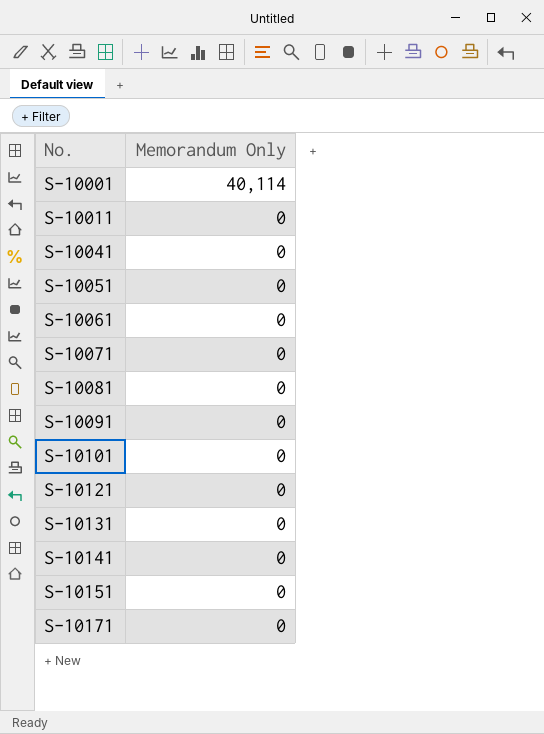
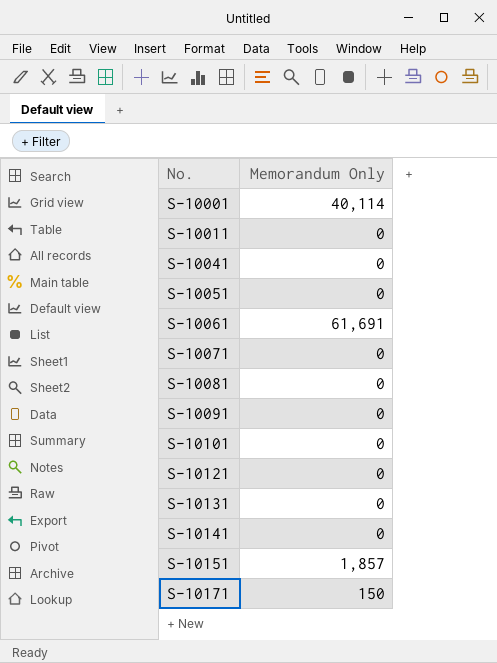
S-10061 | Memorandum Only: 0 -> 61,691
S-10151 | Memorandum Only: 0 -> 1,857
S-10171 | Memorandum Only: 0 -> 150

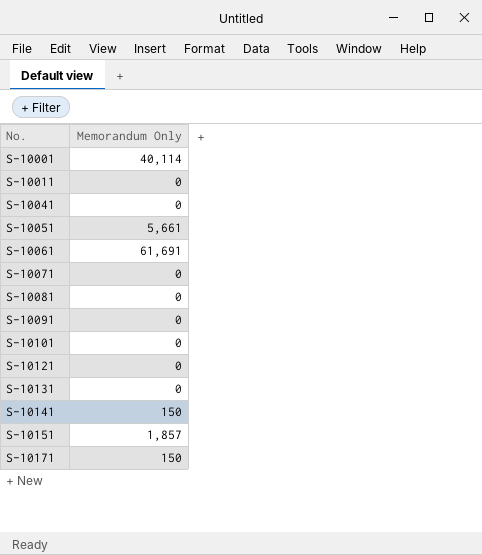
S-10051 | Memorandum Only: 0 -> 5,661
S-10141 | Memorandum Only: 0 -> 150

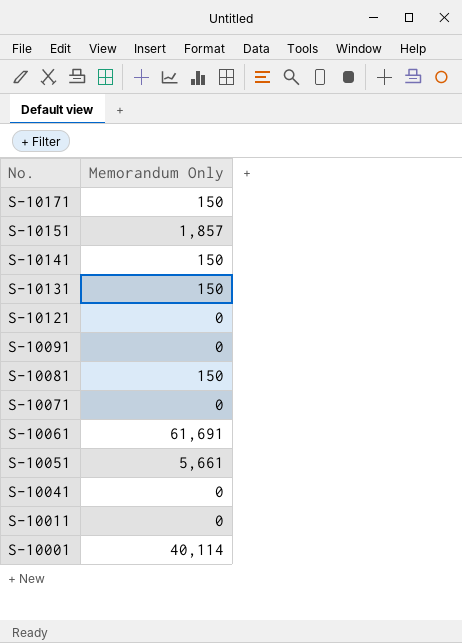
row order: No. ascending -> No. descending
row S-10101: 0 -> none
S-10131 | Memorandum Only: 0 -> 150
S-10081 | Memorandum Only: 0 -> 150

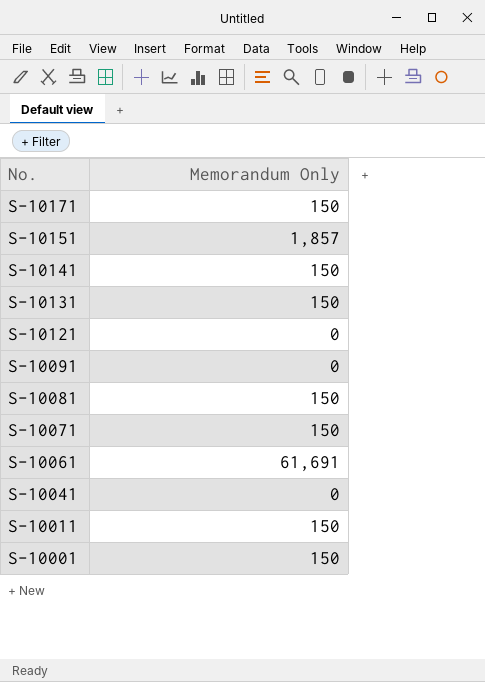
row S-10051: 5,661 -> none
S-10071 | Memorandum Only: 0 -> 150
S-10011 | Memorandum Only: 0 -> 150
S-10001 | Memorandum Only: 40,114 -> 150

